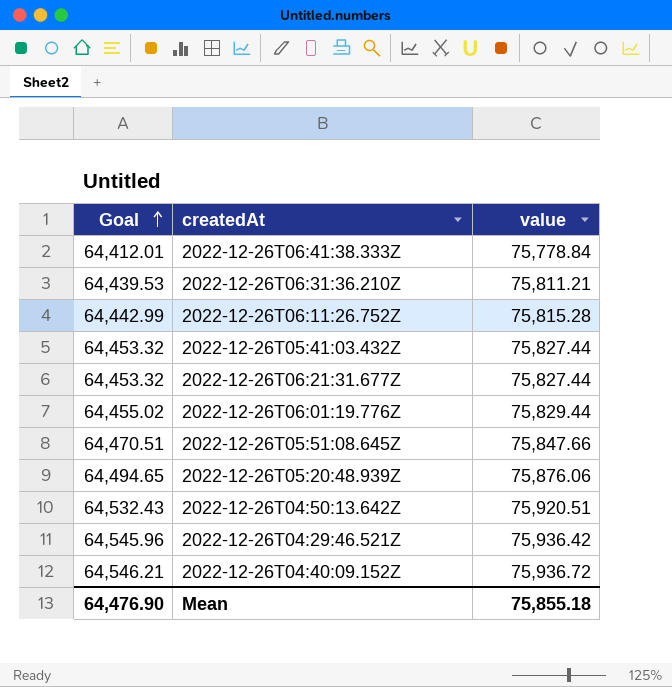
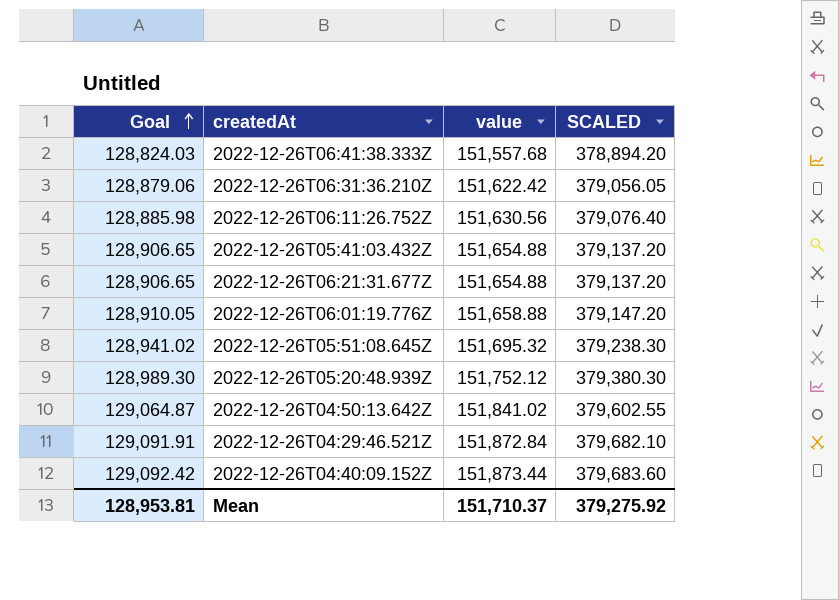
column SCALED | formula: none -> [value] * 2.5
2022-12-26T06:41:38.333Z | Goal: 64,412.01 -> 128,824.03
2022-12-26T06:41:38.333Z | value: 75,778.84 -> 151,557.68
2022-12-26T06:31:36.210Z | Goal: 64,439.53 -> 128,879.06
2022-12-26T06:31:36.210Z | value: 75,811.21 -> 151,622.42
2022-12-26T06:11:26.752Z | Goal: 64,442.99 -> 128,885.98
2022-12-26T06:11:26.752Z | value: 75,815.28 -> 151,630.56
2022-12-26T05:41:03.432Z | Goal: 64,453.32 -> 128,906.65
2022-12-26T05:41:03.432Z | value: 75,827.44 -> 151,654.88
2022-12-26T06:21:31.677Z | Goal: 64,453.32 -> 128,906.65
2022-12-26T06:21:31.677Z | value: 75,827.44 -> 151,654.88
2022-12-26T06:01:19.776Z | Goal: 64,455.02 -> 128,910.05
2022-12-26T06:01:19.776Z | value: 75,829.44 -> 151,658.88
2022-12-26T05:51:08.645Z | Goal: 64,470.51 -> 128,941.02
2022-12-26T05:51:08.645Z | value: 75,847.66 -> 151,695.32
2022-12-26T05:20:48.939Z | Goal: 64,494.65 -> 128,989.30
2022-12-26T05:20:48.939Z | value: 75,876.06 -> 151,752.12
2022-12-26T04:50:13.642Z | Goal: 64,532.43 -> 129,064.87
2022-12-26T04:50:13.642Z | value: 75,920.51 -> 151,841.02
2022-12-26T04:29:46.521Z | Goal: 64,545.96 -> 129,091.91
2022-12-26T04:29:46.521Z | value: 75,936.42 -> 151,872.84
2022-12-26T04:40:09.152Z | Goal: 64,546.21 -> 129,092.42
2022-12-26T04:40:09.152Z | value: 75,936.72 -> 151,873.44
Mean | Goal: 64,476.90 -> 128,953.81
Mean | value: 75,855.18 -> 151,710.37

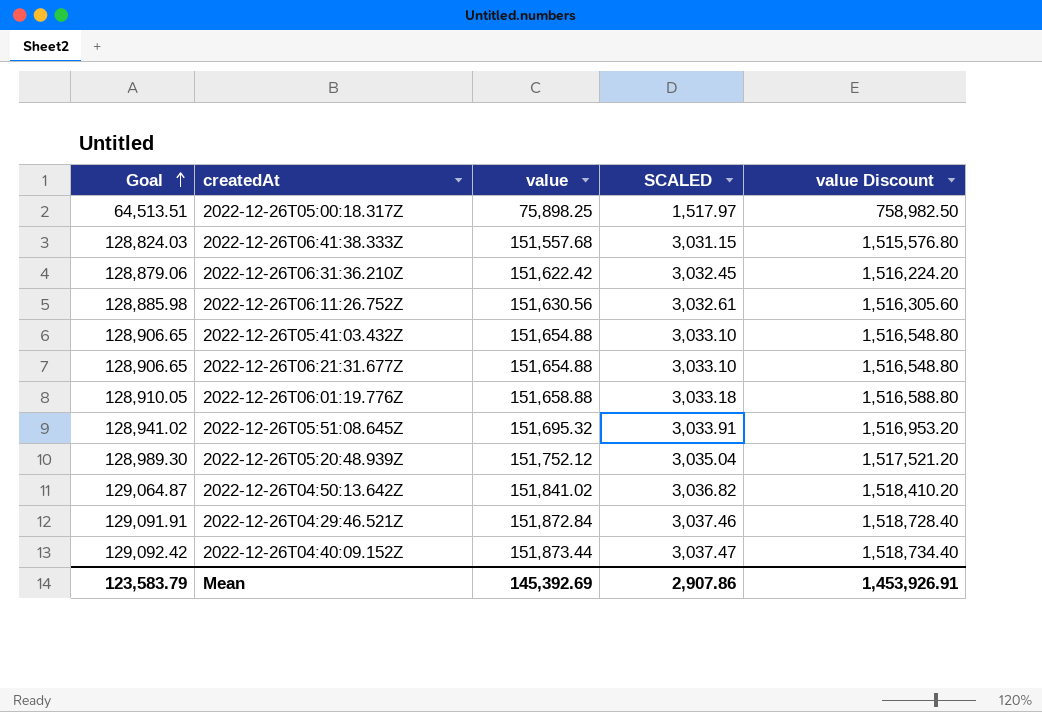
column SCALED | formula: [value] * 2.5 -> [value] * 0.02
column value Discount | formula: none -> [value] * 10
row 2022-12-26T05:00:18.317Z: none -> 64,513.51 | 75,898.25 | 1,517.97 | 758,982.50
Mean | Goal: 128,953.81 -> 123,583.79
Mean | value: 151,710.37 -> 145,392.69
Mean | SCALED: 379,275.92 -> 2,907.86

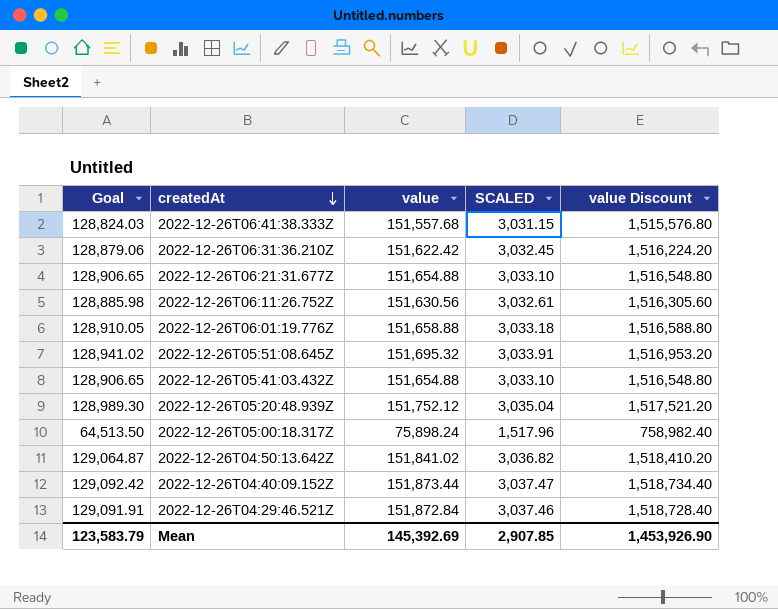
row order: Goal ascending -> createdAt descending
2022-12-26T05:00:18.317Z | Goal: 64,513.51 -> 64,513.50
2022-12-26T05:00:18.317Z | value: 75,898.25 -> 75,898.24
2022-12-26T05:00:18.317Z | SCALED: 1,517.97 -> 1,517.96
2022-12-26T05:00:18.317Z | value Discount: 758,982.50 -> 758,982.40
Mean | SCALED: 2,907.86 -> 2,907.85
Mean | value Discount: 1,453,926.91 -> 1,453,926.90

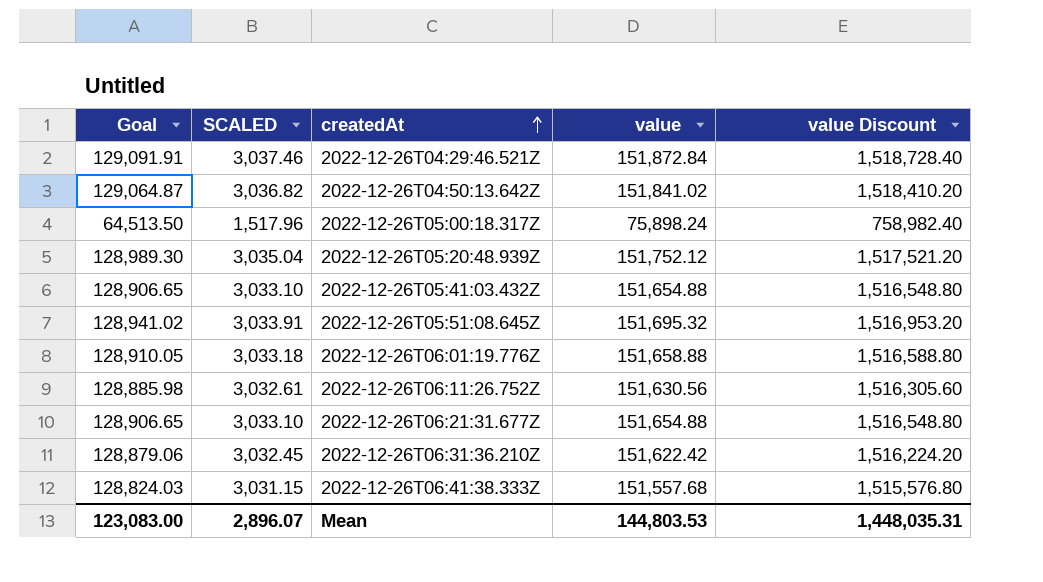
row order: createdAt descending -> createdAt ascending
column SCALED | position: 4 -> 2
row 2022-12-26T04:40:09.152Z: 129,092.42 | 151,873.44 | 3,037.47 | 1,518,734.40 -> none
Mean | Goal: 123,583.79 -> 123,083.00
Mean | SCALED: 2,907.85 -> 2,896.07
Mean | value: 145,392.69 -> 144,803.53
Mean | value Discount: 1,453,926.90 -> 1,448,035.31

